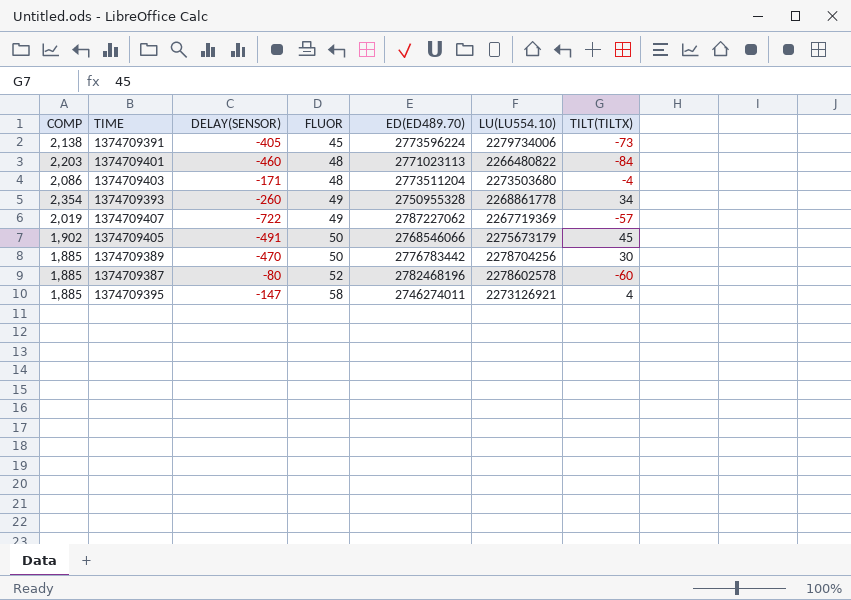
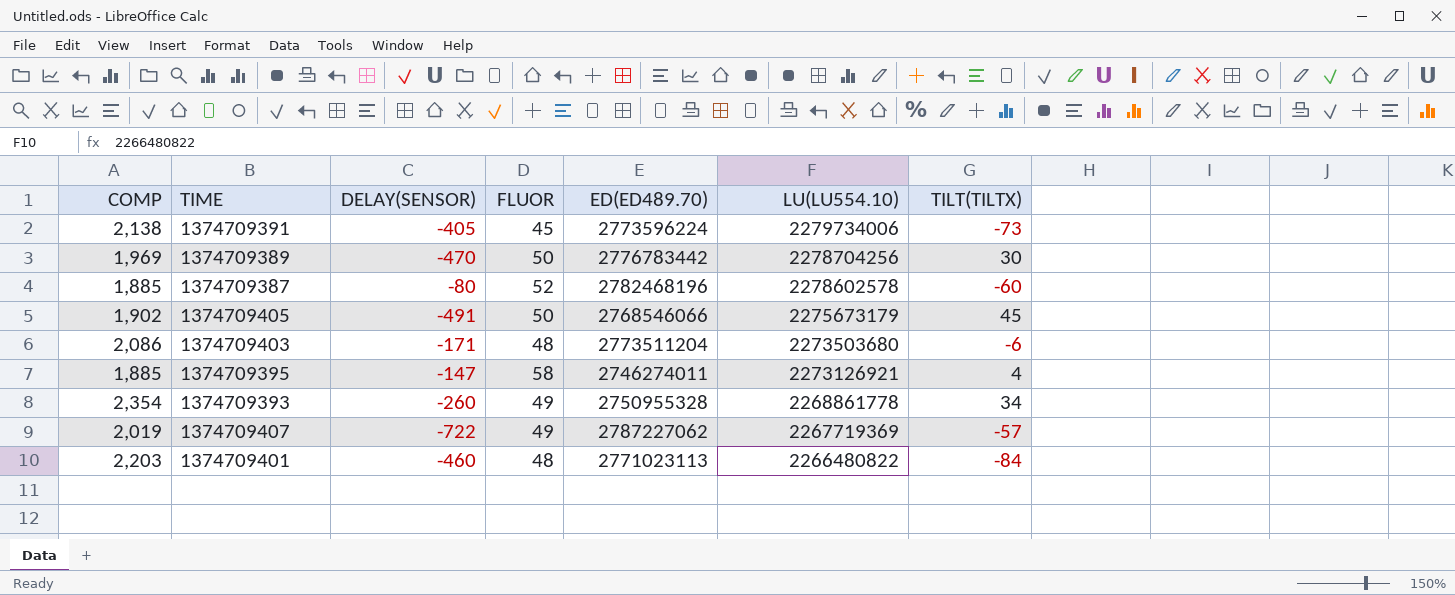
row order: FLUOR ascending -> LU(LU554.10) descending
1374709389 | COMP: 1,885 -> 1,969
1374709403 | TILT(TILTX): -4 -> -6

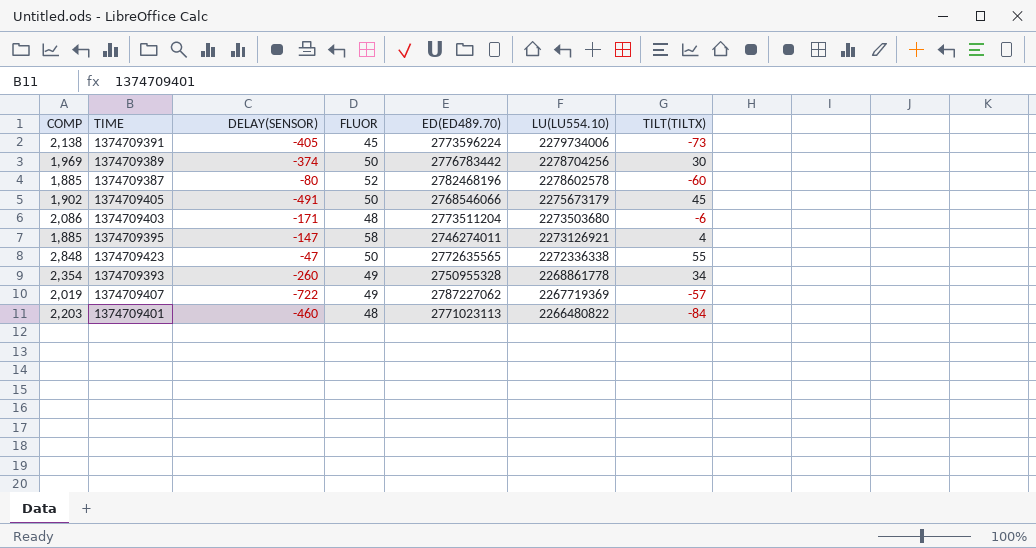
1374709389 | DELAY(SENSOR): -470 -> -374
row 1374709423: none -> 2,848 | -47 | 50 | 2772635565 | 2272336338 | 55

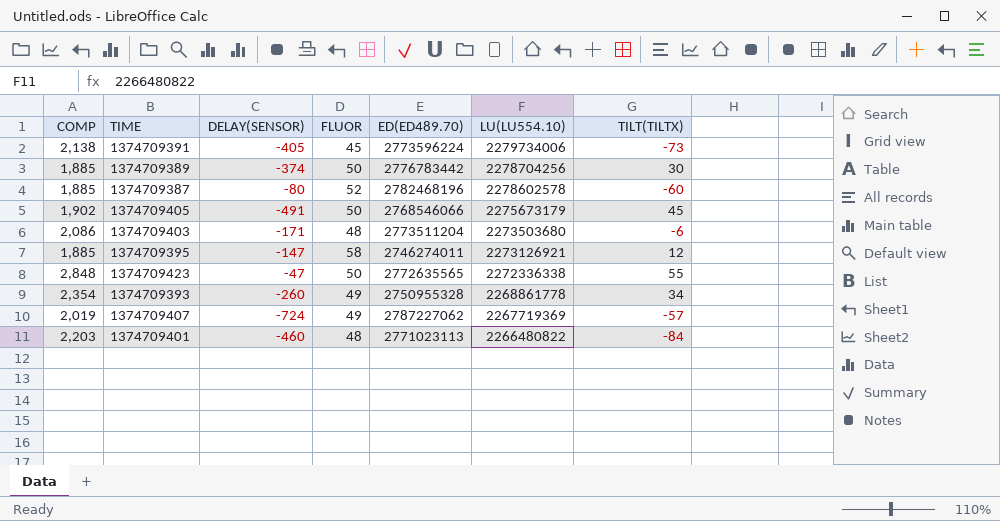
1374709389 | COMP: 1,969 -> 1,885
1374709395 | TILT(TILTX): 4 -> 12
1374709407 | DELAY(SENSOR): -722 -> -724

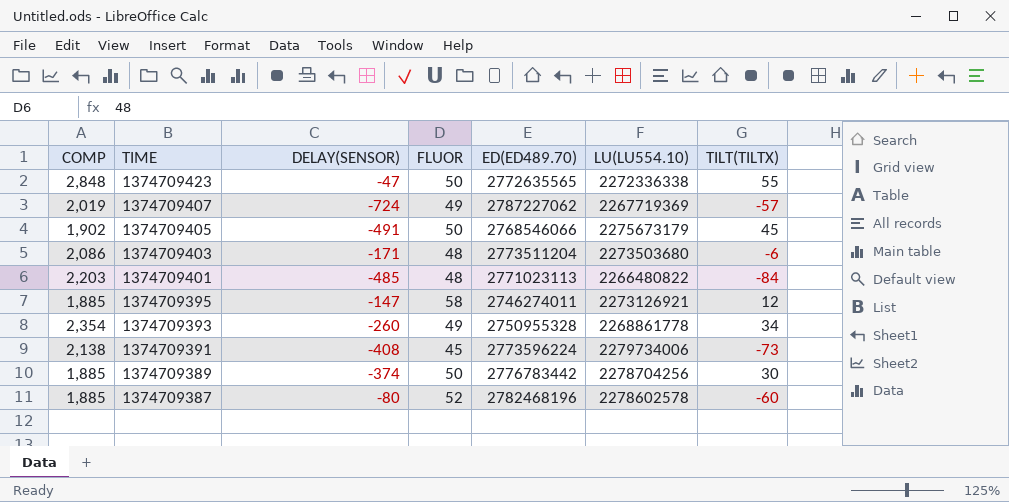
row order: LU(LU554.10) descending -> TIME descending
1374709401 | DELAY(SENSOR): -460 -> -485
1374709391 | DELAY(SENSOR): -405 -> -408

